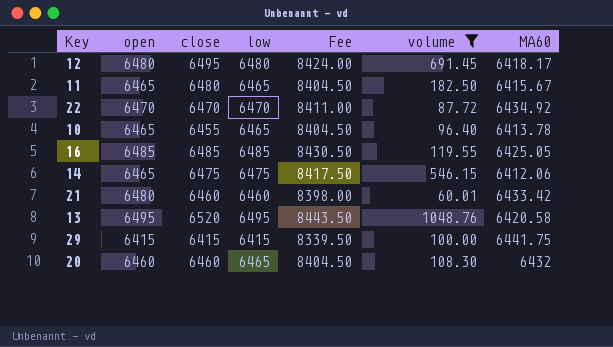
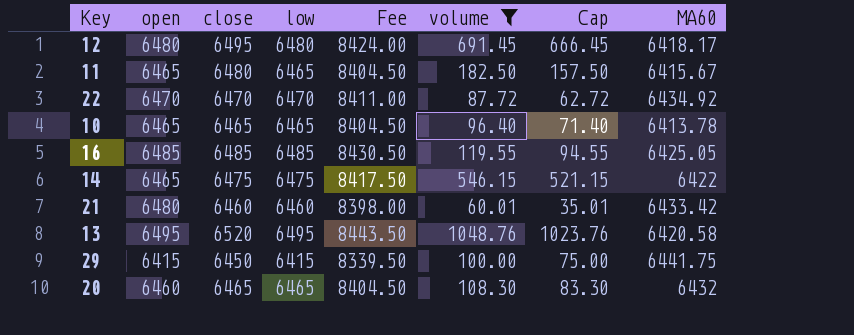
column Cap | formula: none -> [volume] - 25
10 | close: 6455 -> 6465
14 | MA60: 6412.06 -> 6422
29 | close: 6415 -> 6450
20 | close: 6460 -> 6465

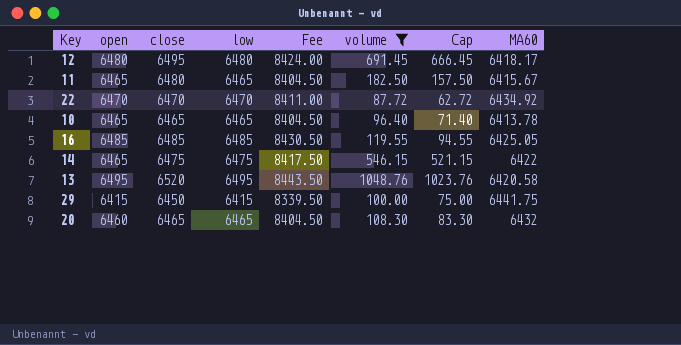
row 21: 6480 | 6460 | 6460 | 8398.00 | 60.01 | 35.01 | 6433.42 -> none

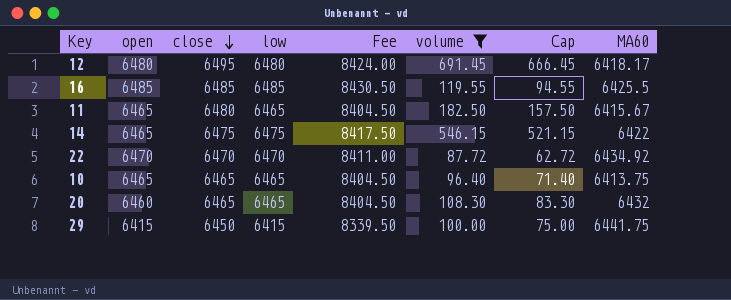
row order: none -> close descending
row 13: 6495 | 6520 | 6495 | 8443.50 | 1048.76 | 1023.76 | 6420.58 -> none
16 | MA60: 6425.05 -> 6425.5
10 | MA60: 6413.78 -> 6413.75

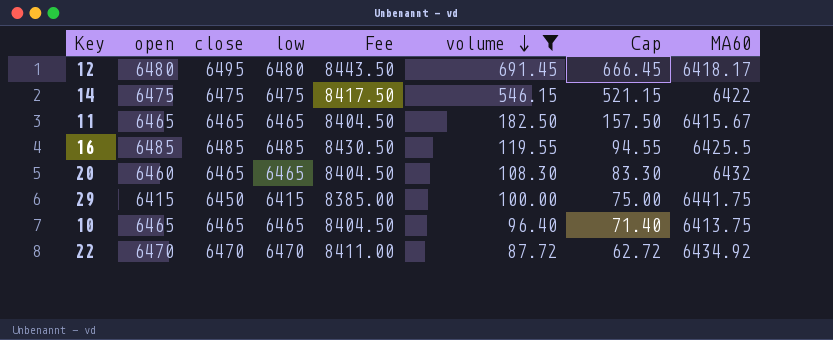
row order: close descending -> volume descending
column Fee | formula: [low] * 1.3 -> [close] * 1.3
14 | open: 6465 -> 6475
11 | close: 6480 -> 6465

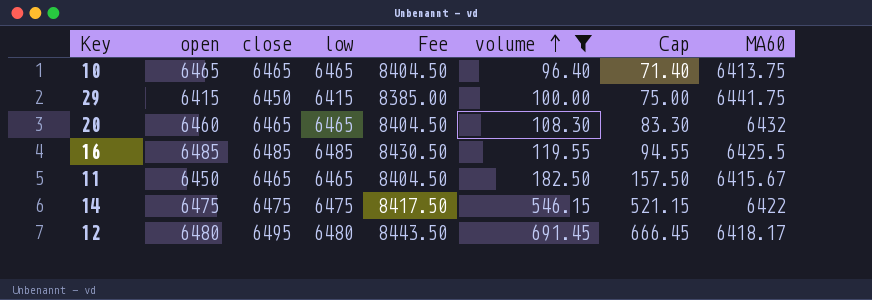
row order: volume descending -> volume ascending
row 22: 6470 | 6470 | 6470 | 8411.00 | 87.72 | 62.72 | 6434.92 -> none
11 | open: 6465 -> 6450

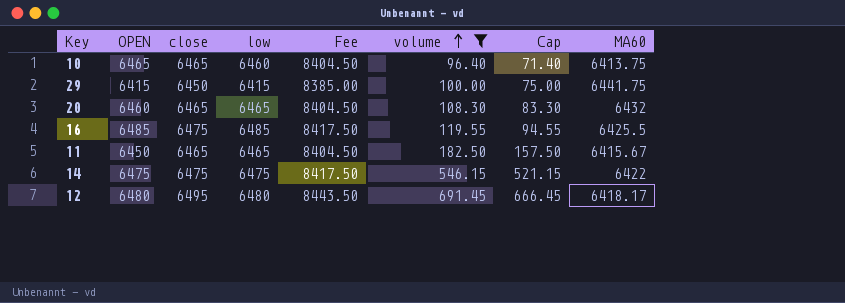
column name: open -> OPEN
10 | low: 6465 -> 6460
16 | close: 6485 -> 6475
16 | Fee: 8430.50 -> 8417.50

